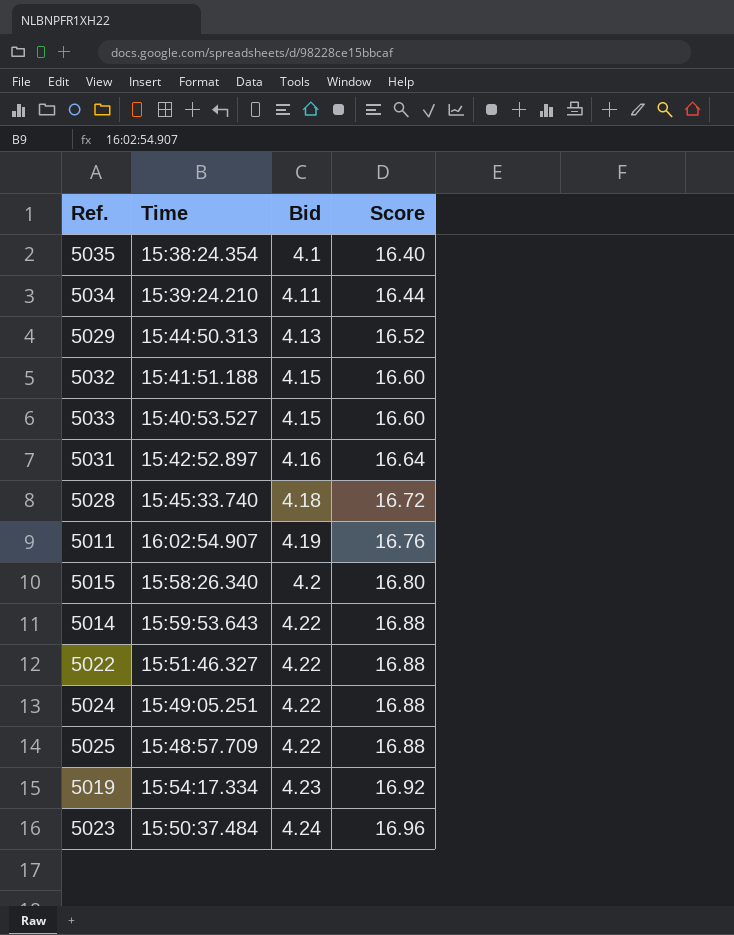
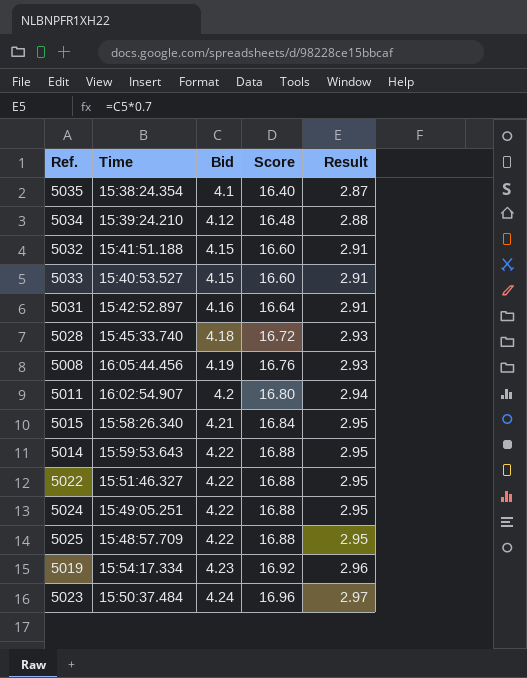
column Result | formula: none -> [Bid] * 0.7
row 5029: 15:44:50.313 | 4.13 | 16.52 -> none
5034 | Bid: 4.11 -> 4.12
5034 | Score: 16.44 -> 16.48
row 5008: none -> 16:05:44.456 | 4.19 | 16.76 | 2.93
5011 | Bid: 4.19 -> 4.2
5011 | Score: 16.76 -> 16.80
5015 | Bid: 4.2 -> 4.21
5015 | Score: 16.80 -> 16.84

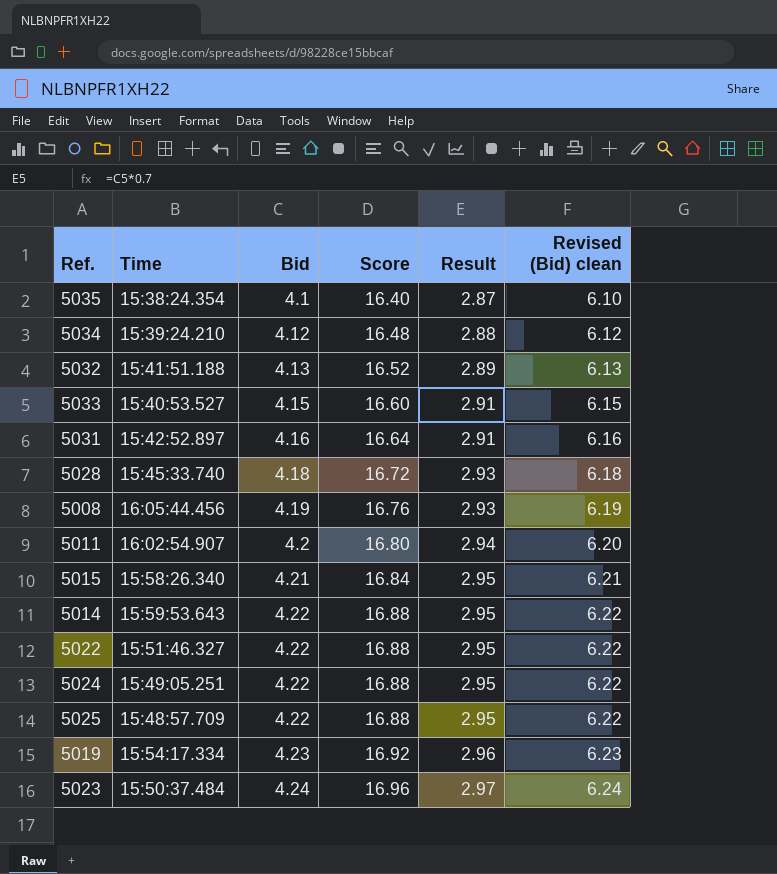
column Revised (Bid) clean | formula: none -> [Bid] + 2
5032 | Bid: 4.15 -> 4.13
5032 | Score: 16.60 -> 16.52
5032 | Result: 2.91 -> 2.89

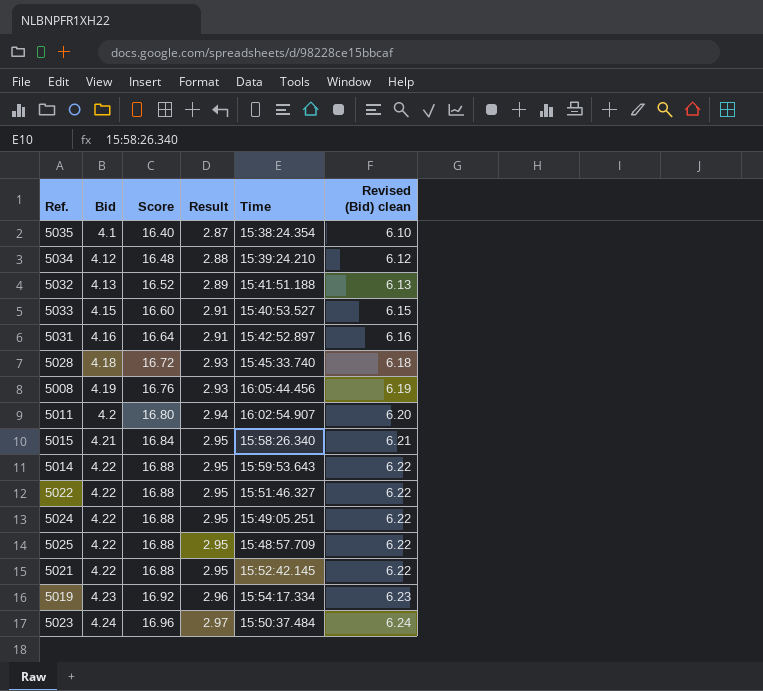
column Time | position: 2 -> 5
row 5021: none -> 4.22 | 16.88 | 2.95 | 15:52:42.145 | 6.22

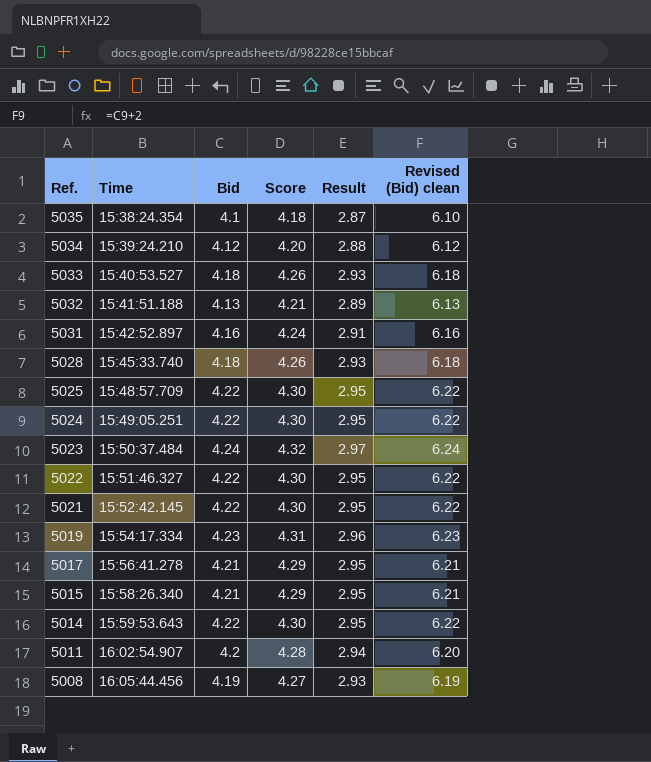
row order: Bid ascending -> Ref. descending
column Time | position: 5 -> 2
column Score | formula: [Bid] * 4 -> [Bid] * 1.02
5033 | Bid: 4.15 -> 4.18
5033 | Result: 2.91 -> 2.93
5033 | Revised (Bid) clean: 6.15 -> 6.18
row 5017: none -> 15:56:41.278 | 4.21 | 4.29 | 2.95 | 6.21

